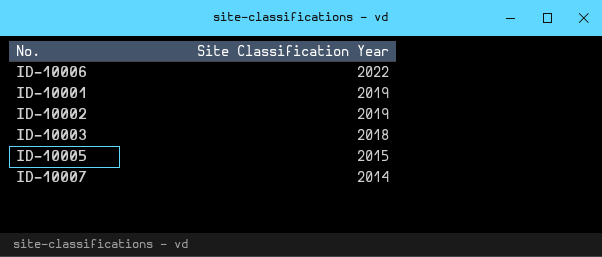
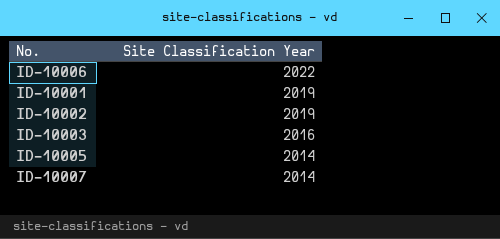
ID-10003 | Site Classification Year: 2018 -> 2016
ID-10005 | Site Classification Year: 2015 -> 2014

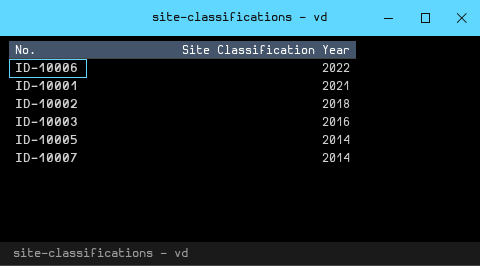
ID-10001 | Site Classification Year: 2019 -> 2021
ID-10002 | Site Classification Year: 2019 -> 2018

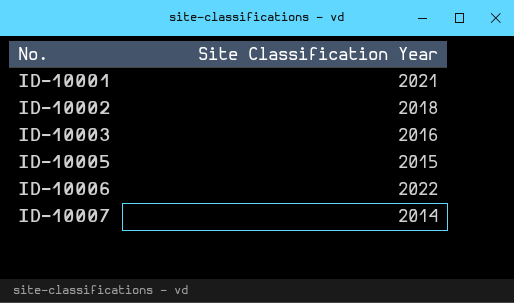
row order: Site Classification Year descending -> No. ascending
ID-10005 | Site Classification Year: 2014 -> 2015

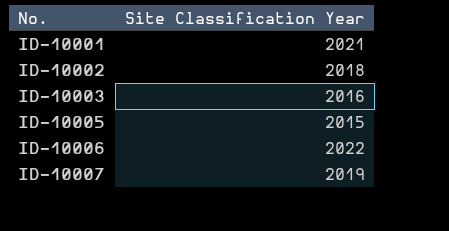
ID-10007 | Site Classification Year: 2014 -> 2019

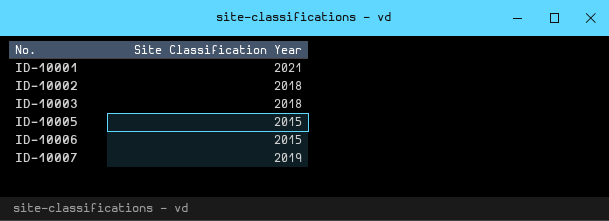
ID-10003 | Site Classification Year: 2016 -> 2018
ID-10006 | Site Classification Year: 2022 -> 2015

